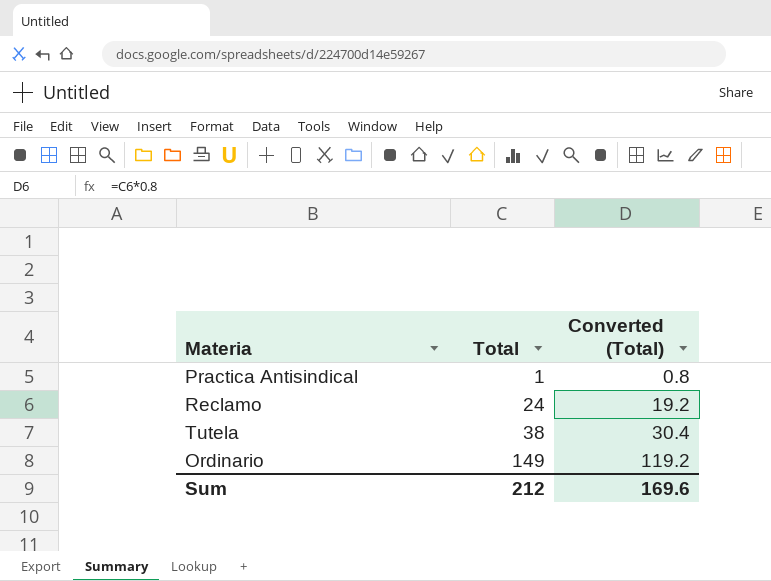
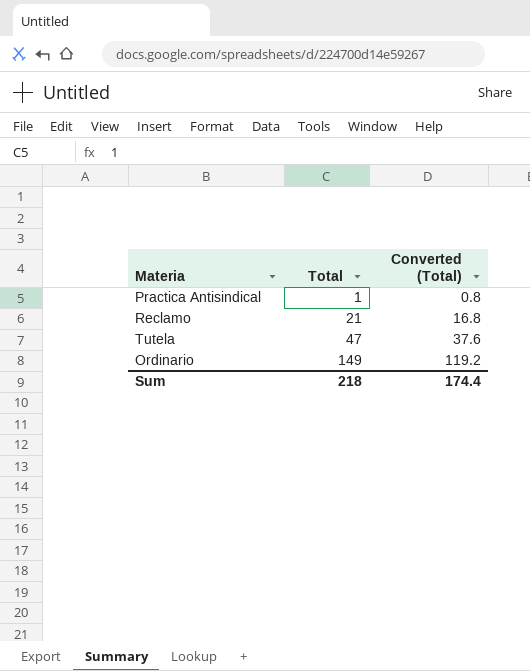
Reclamo | Total: 24 -> 21
Reclamo | Converted (Total): 19.2 -> 16.8
Tutela | Total: 38 -> 47
Tutela | Converted (Total): 30.4 -> 37.6
Sum | Total: 212 -> 218
Sum | Converted (Total): 169.6 -> 174.4

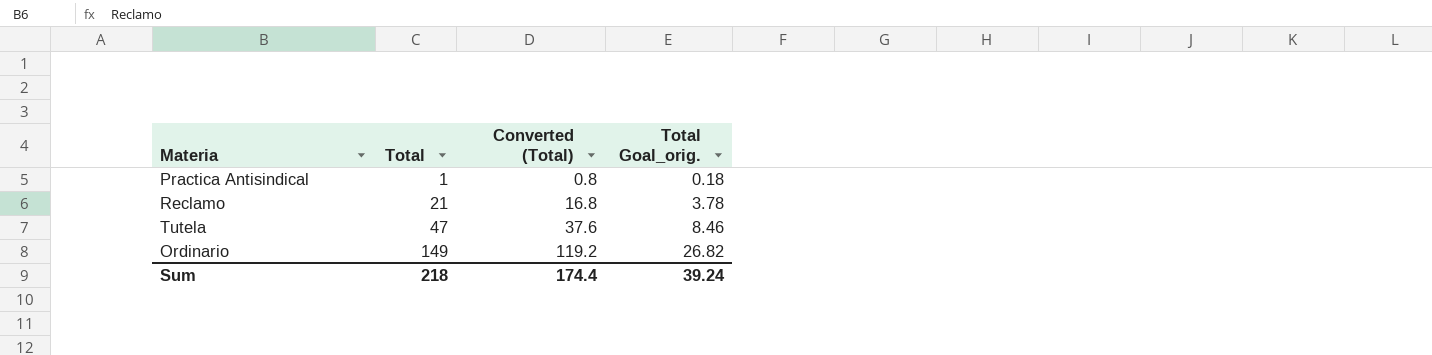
column Total Goal_orig. | formula: none -> [Total] * 0.18

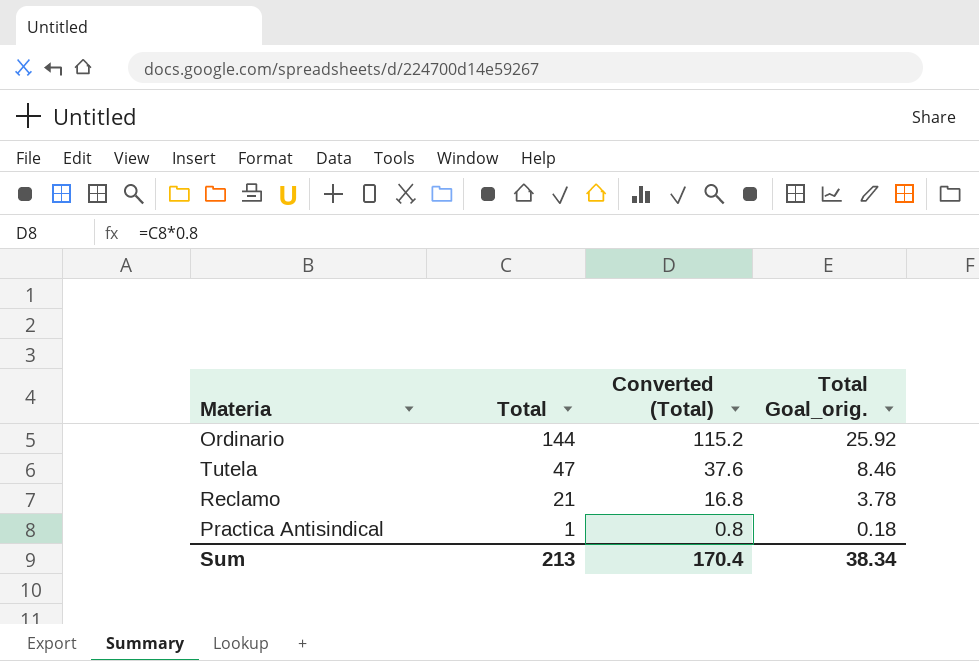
row order: Total ascending -> Total descending
Ordinario | Total: 149 -> 144
Ordinario | Converted (Total): 119.2 -> 115.2
Ordinario | Total Goal_orig.: 26.82 -> 25.92
Sum | Total: 218 -> 213
Sum | Converted (Total): 174.4 -> 170.4
Sum | Total Goal_orig.: 39.24 -> 38.34

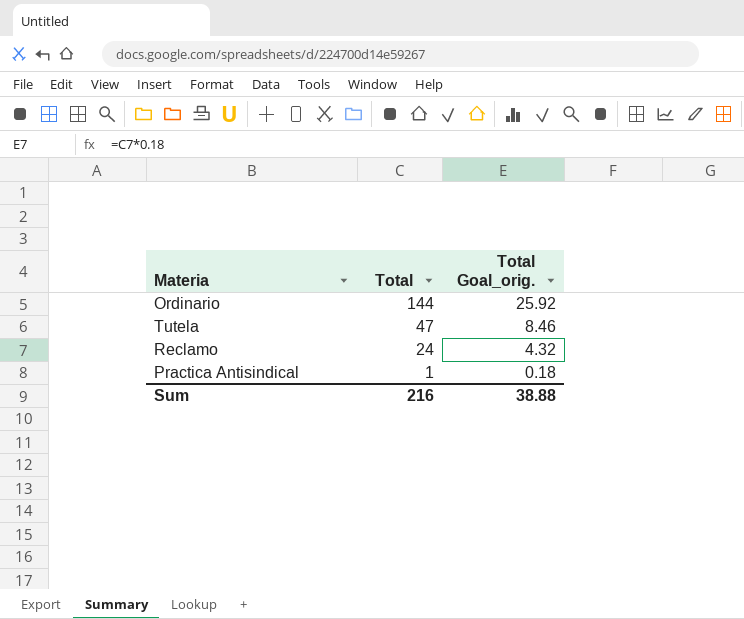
column Converted (Total) | formula: [Total] * 0.8 -> none
Reclamo | Total: 21 -> 24
Reclamo | Total Goal_orig.: 3.78 -> 4.32
Sum | Total: 213 -> 216
Sum | Total Goal_orig.: 38.34 -> 38.88

